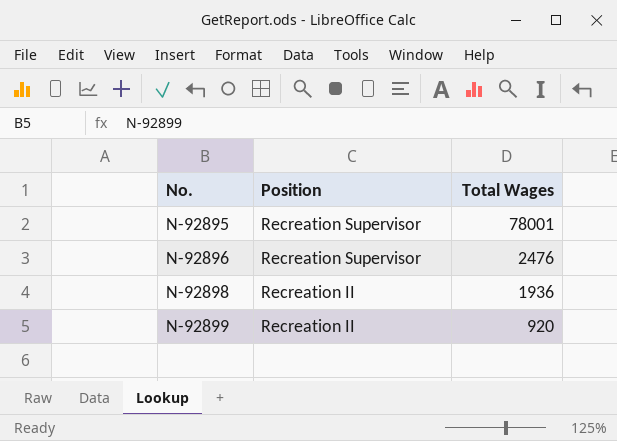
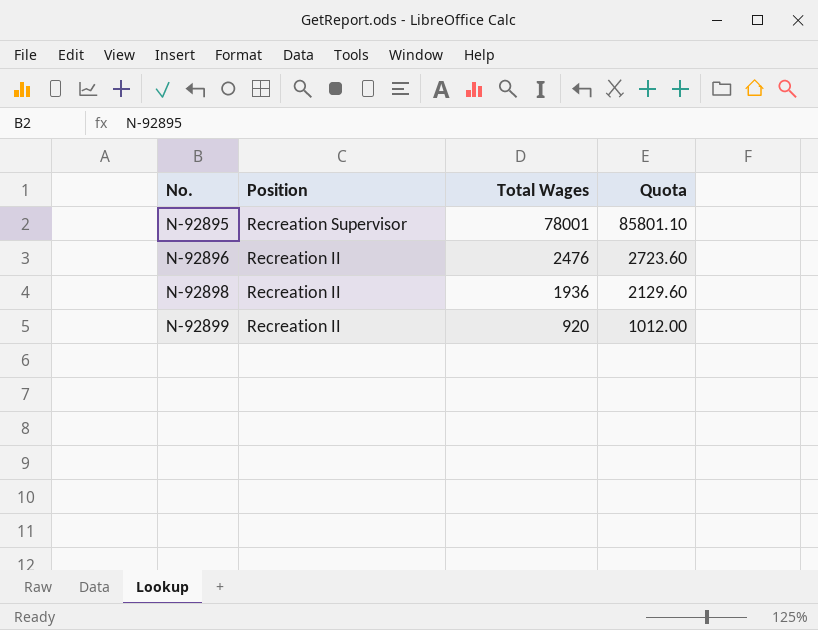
column Quota | formula: none -> [Total Wages] * 1.1
N-92896 | Position: Recreation Supervisor -> Recreation II

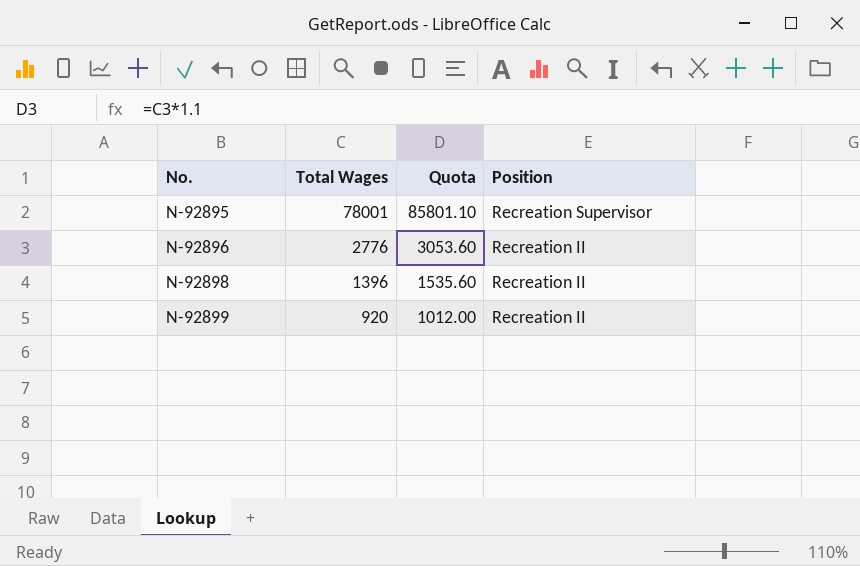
column Position | position: 2 -> 4
N-92896 | Total Wages: 2476 -> 2776
N-92896 | Quota: 2723.60 -> 3053.60
N-92898 | Total Wages: 1936 -> 1396
N-92898 | Quota: 2129.60 -> 1535.60

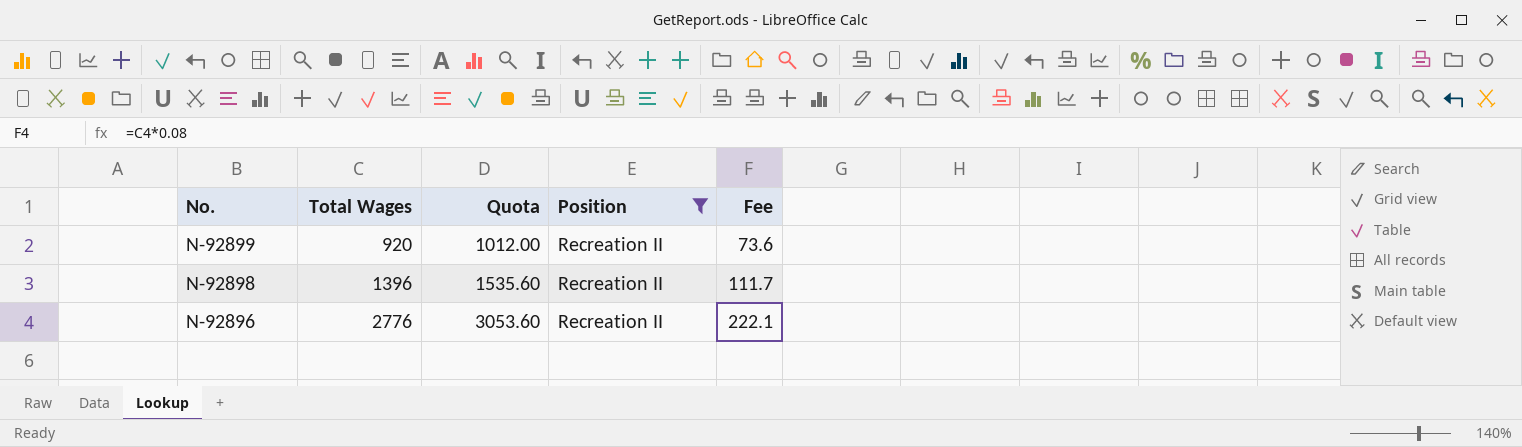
filter: none -> Position = Recreation II
row order: No. ascending -> No. descending
column Fee | formula: none -> [Total Wages] * 0.08

